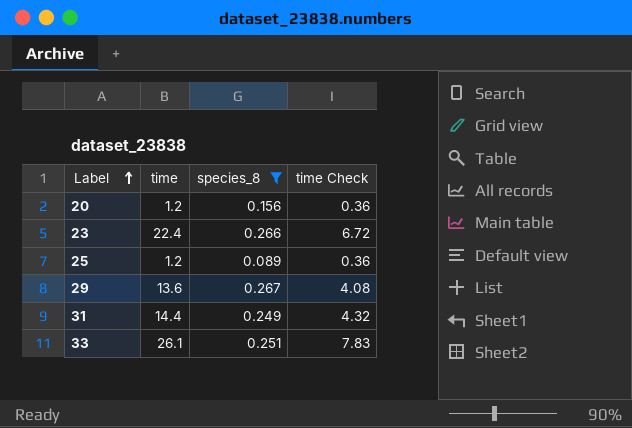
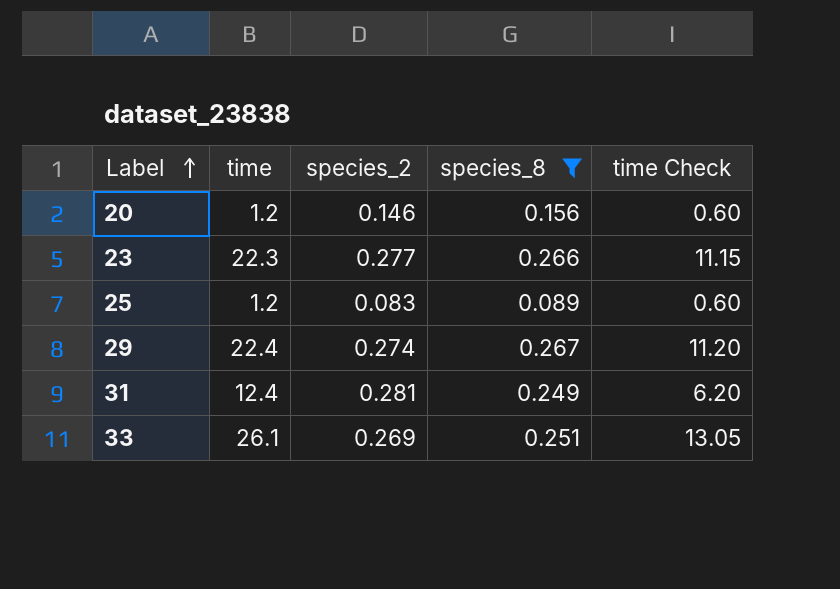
column species_2 | position: none -> 3
column time Check | formula: [time] * 0.3 -> [time] * 0.5
23 | time: 22.4 -> 22.3
29 | time: 13.6 -> 22.4
31 | time: 14.4 -> 12.4

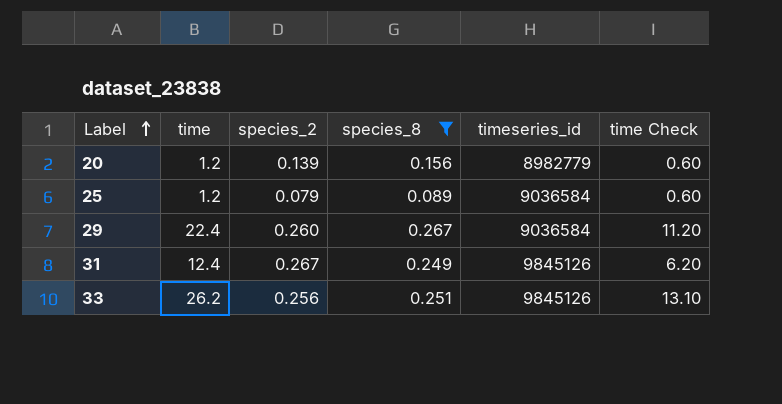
column timeseries_id | position: none -> 5
row 23: 22.3 | 0.277 | 0.266 | 11.15 -> none
20 | species_2: 0.146 -> 0.139
25 | species_2: 0.083 -> 0.079
29 | species_2: 0.274 -> 0.260
31 | species_2: 0.281 -> 0.267
33 | time: 26.1 -> 26.2
33 | species_2: 0.269 -> 0.256
33 | time Check: 13.05 -> 13.10

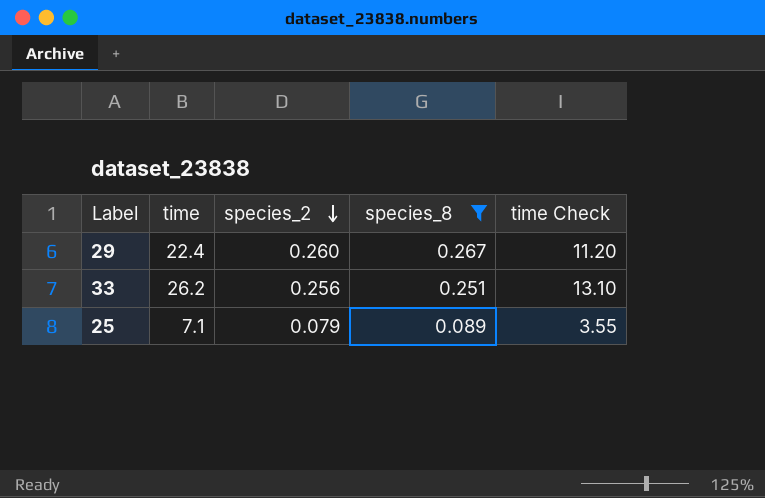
row order: Label ascending -> species_2 descending
column timeseries_id | position: 5 -> none
row 20: 1.2 | 0.139 | 0.156 | 8982779 | 0.60 -> none
row 31: 12.4 | 0.267 | 0.249 | 9845126 | 6.20 -> none
25 | time: 1.2 -> 7.1
25 | time Check: 0.60 -> 3.55

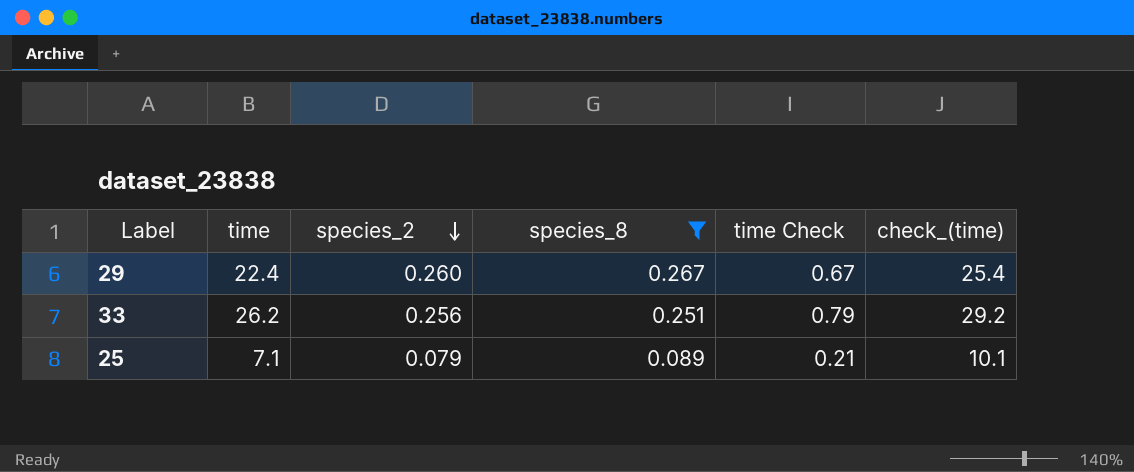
column time Check | formula: [time] * 0.5 -> [time] * 0.03
column check_(time) | formula: none -> [time] + 3

